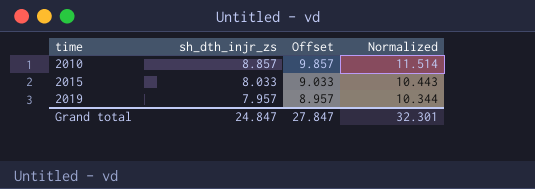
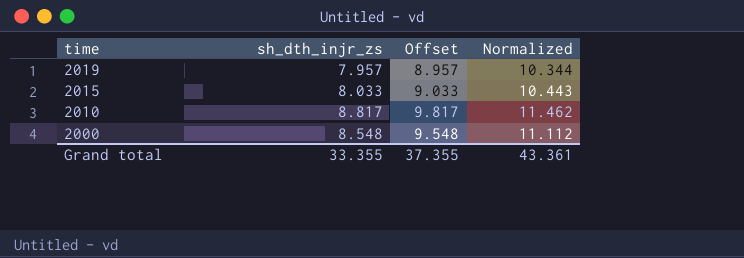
row order: time ascending -> time descending
2010 | sh_dth_injr_zs: 8.857 -> 8.817
2010 | Offset: 9.857 -> 9.817
2010 | Normalized: 11.514 -> 11.462
row 2000: none -> 8.548 | 9.548 | 11.112
Grand total | sh_dth_injr_zs: 24.847 -> 33.355
Grand total | Offset: 27.847 -> 37.355
Grand total | Normalized: 32.301 -> 43.361

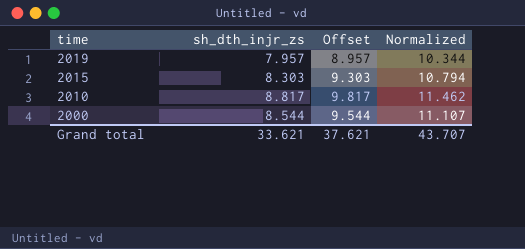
2015 | sh_dth_injr_zs: 8.033 -> 8.303
2015 | Offset: 9.033 -> 9.303
2015 | Normalized: 10.443 -> 10.794
2000 | sh_dth_injr_zs: 8.548 -> 8.544
2000 | Offset: 9.548 -> 9.544
2000 | Normalized: 11.112 -> 11.107
Grand total | sh_dth_injr_zs: 33.355 -> 33.621
Grand total | Offset: 37.355 -> 37.621
Grand total | Normalized: 43.361 -> 43.707

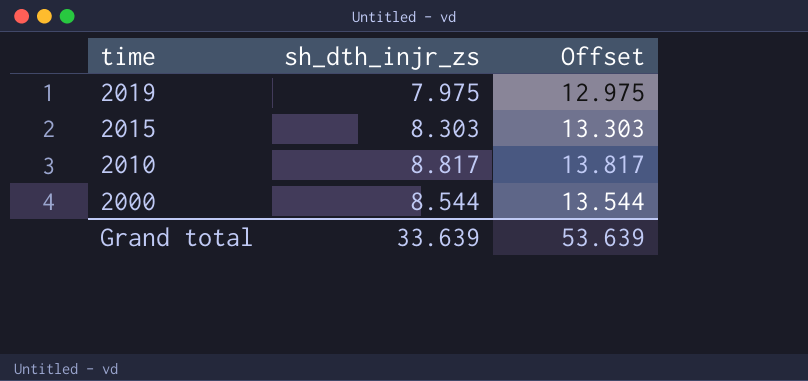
column Normalized | formula: [sh_dth_injr_zs] * 1.3 -> none
column Offset | formula: [sh_dth_injr_zs] + 1 -> [sh_dth_injr_zs] + 5
2019 | sh_dth_injr_zs: 7.957 -> 7.975
Grand total | sh_dth_injr_zs: 33.621 -> 33.639
Grand total | Offset: 37.621 -> 53.639

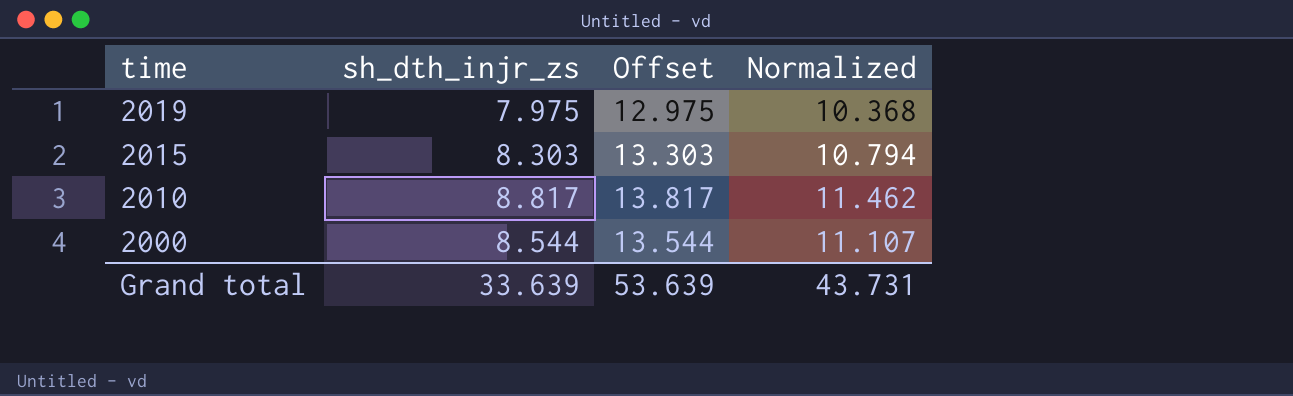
column Normalized | formula: none -> [sh_dth_injr_zs] * 1.3

